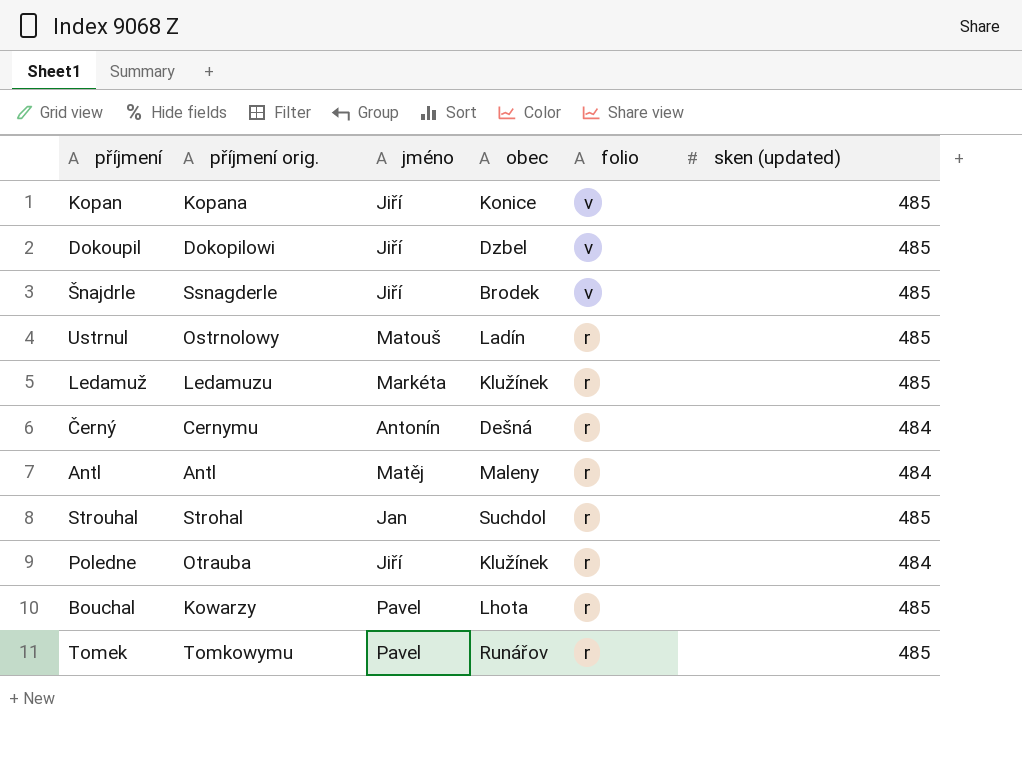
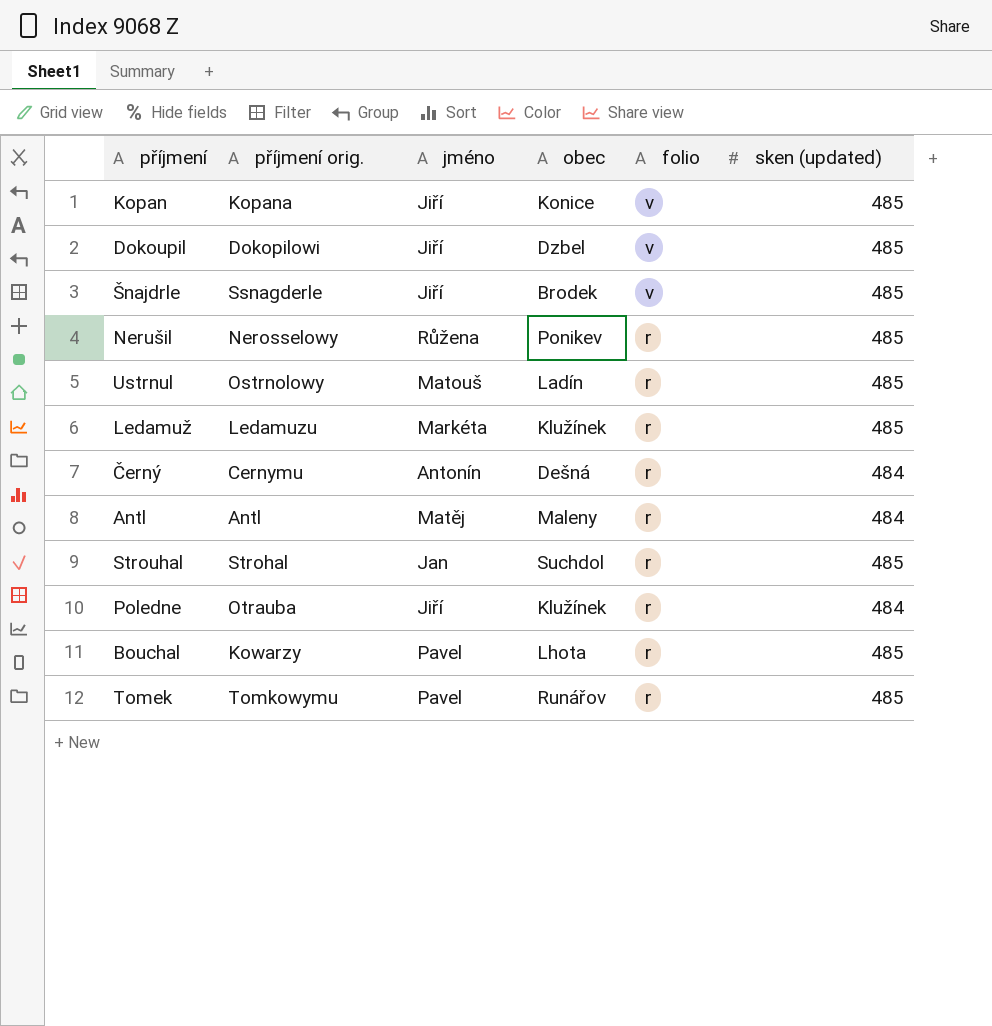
row Nerušil: none -> Nerosselowy | Růžena | Ponikev | r | 485

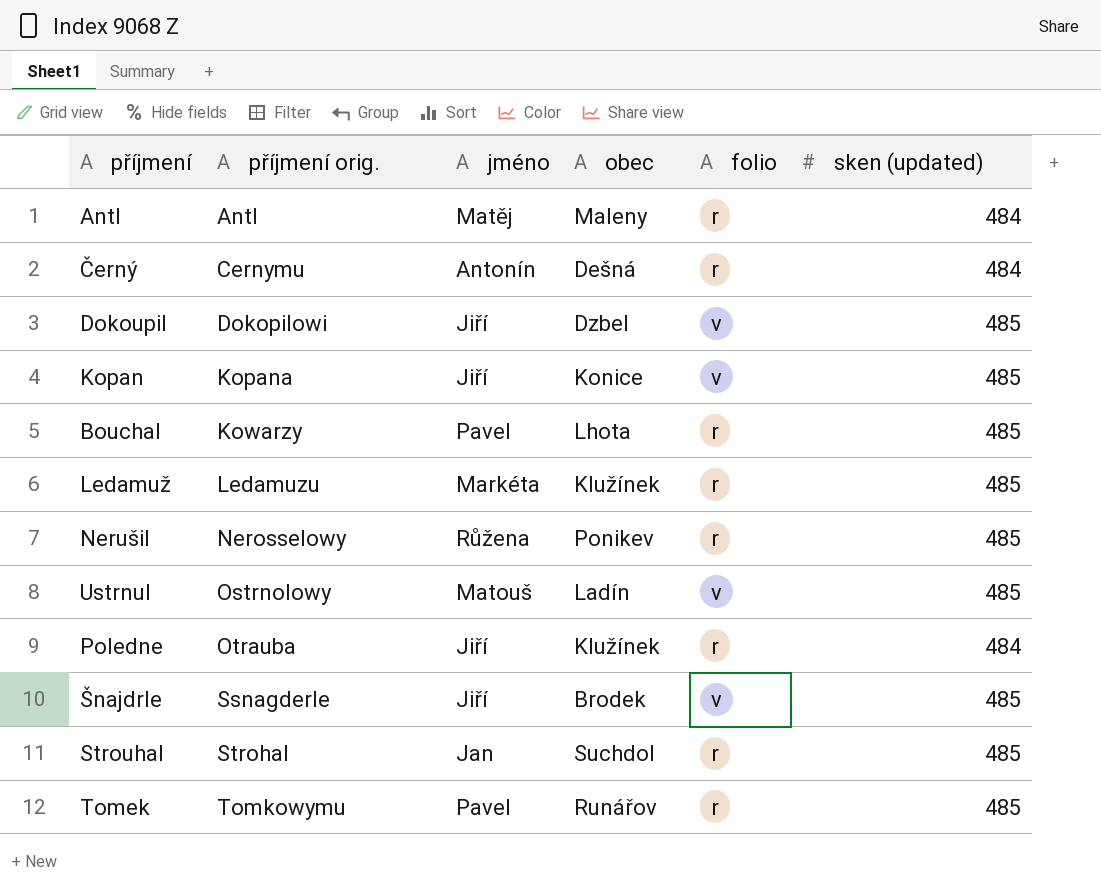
row order: folio descending -> příjmení orig. ascending
Ustrnul | folio: r -> v

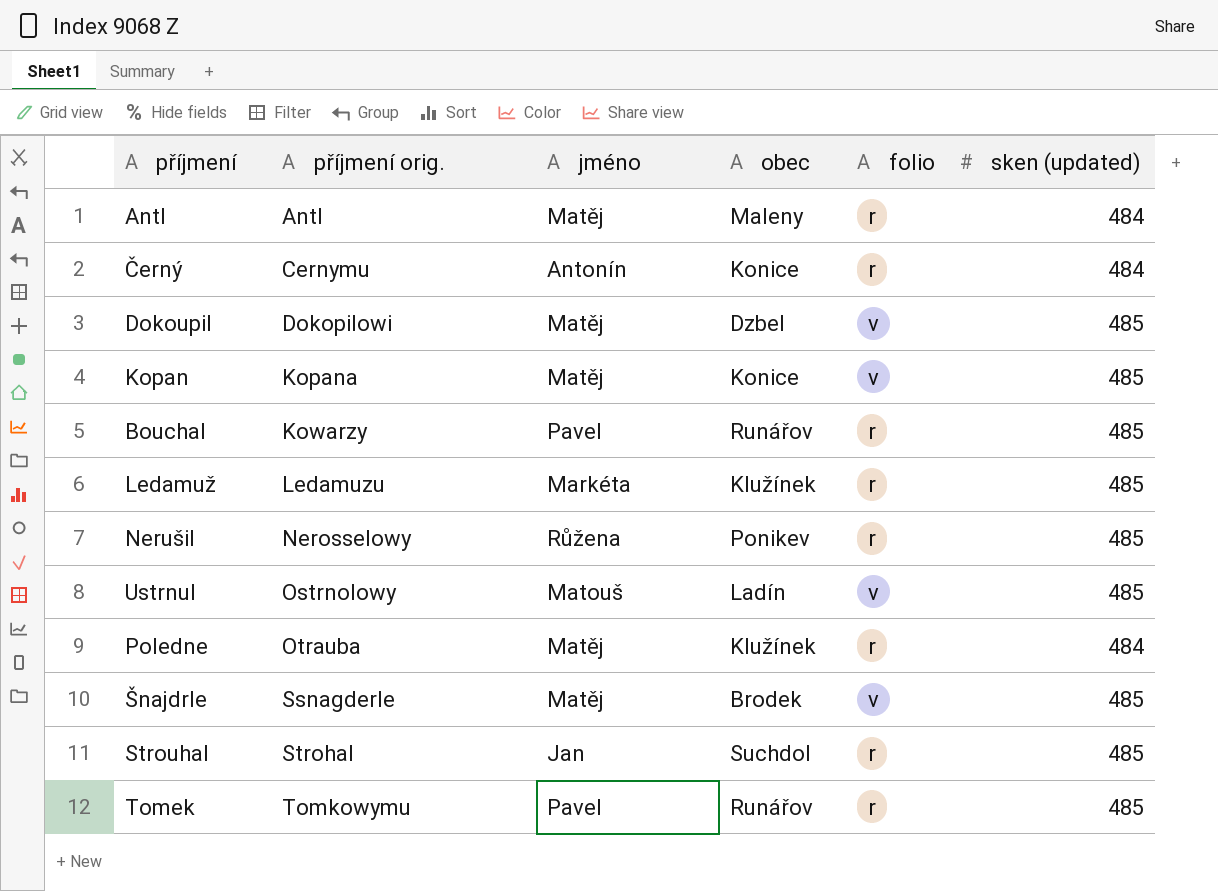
Černý | obec: Dešná -> Konice
Dokoupil | jméno: Jiří -> Matěj
Kopan | jméno: Jiří -> Matěj
Bouchal | obec: Lhota -> Runářov
Poledne | jméno: Jiří -> Matěj
Šnajdrle | jméno: Jiří -> Matěj

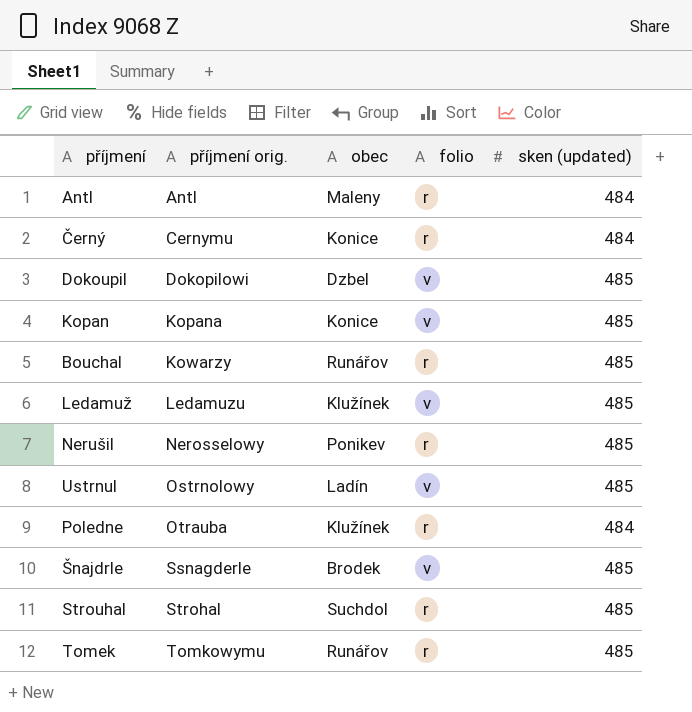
column jméno | position: 3 -> none
Ledamuž | folio: r -> v

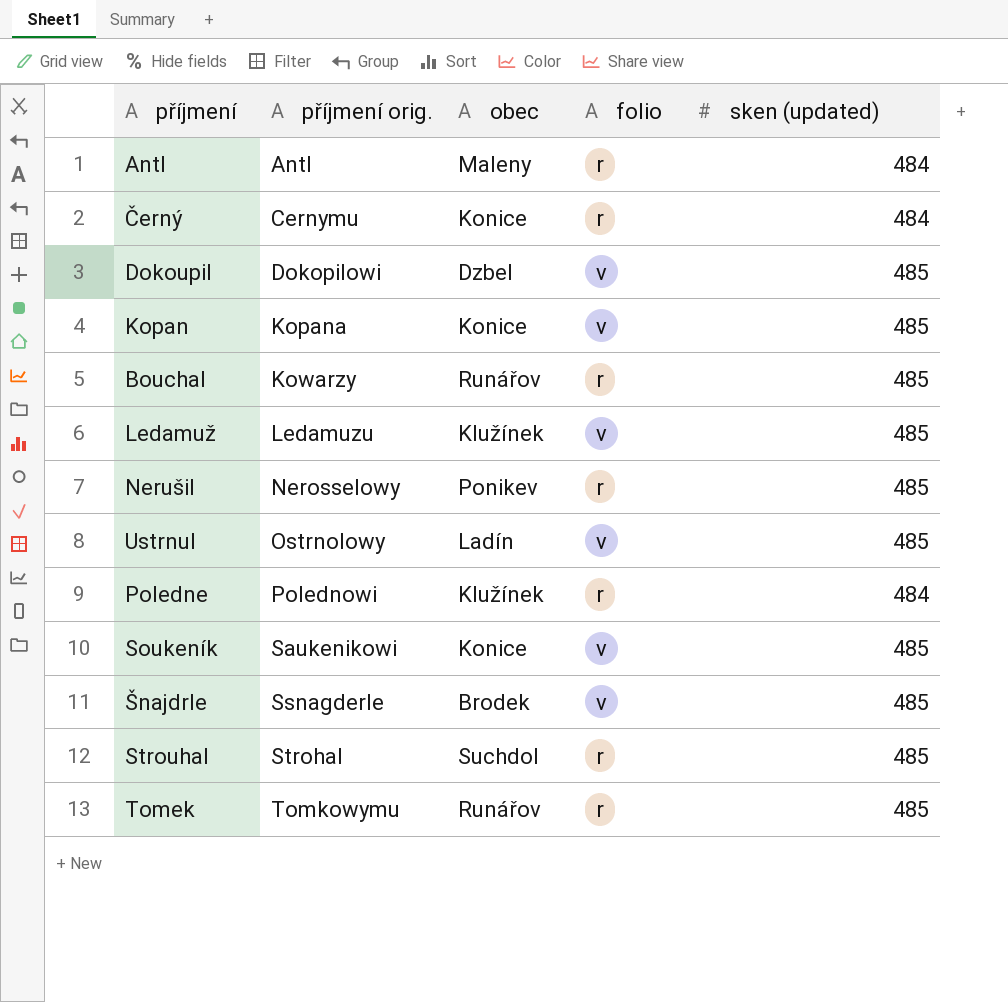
Poledne | příjmení orig.: Otrauba -> Polednowi
row Soukeník: none -> Saukenikowi | Konice | v | 485

